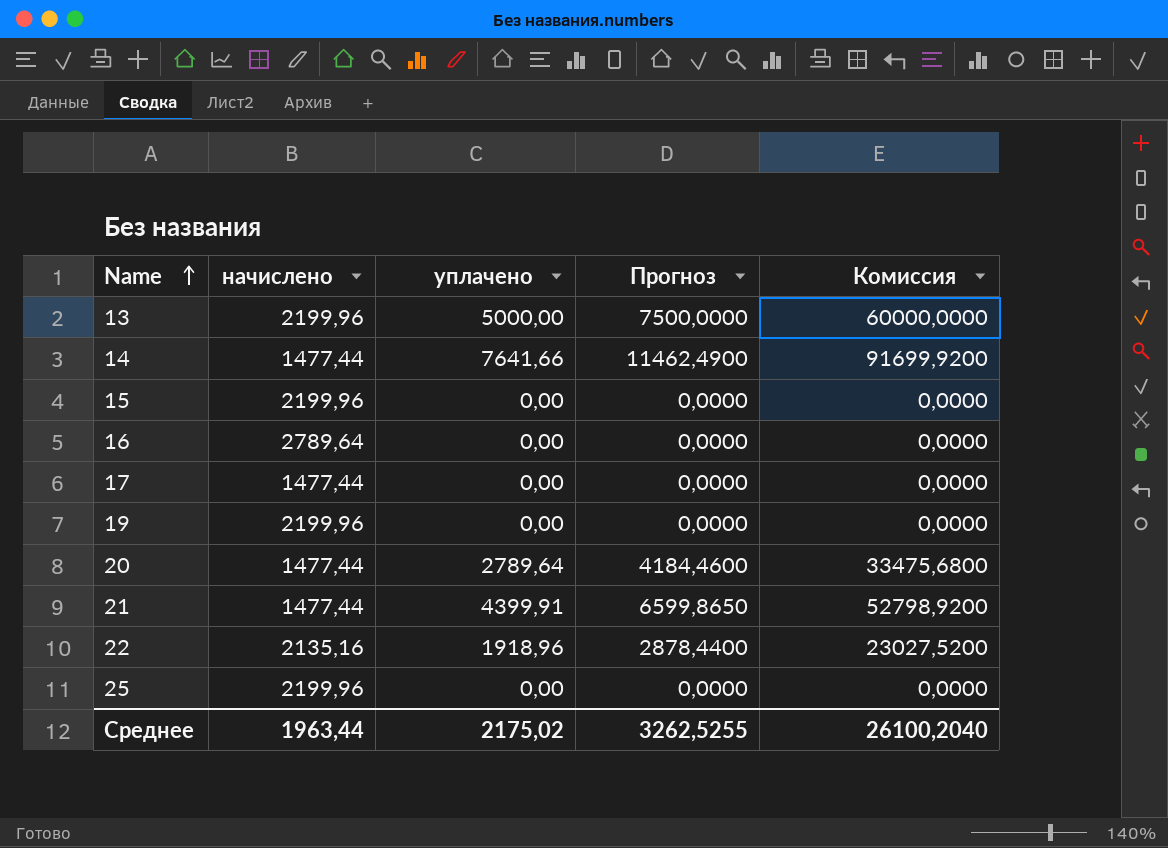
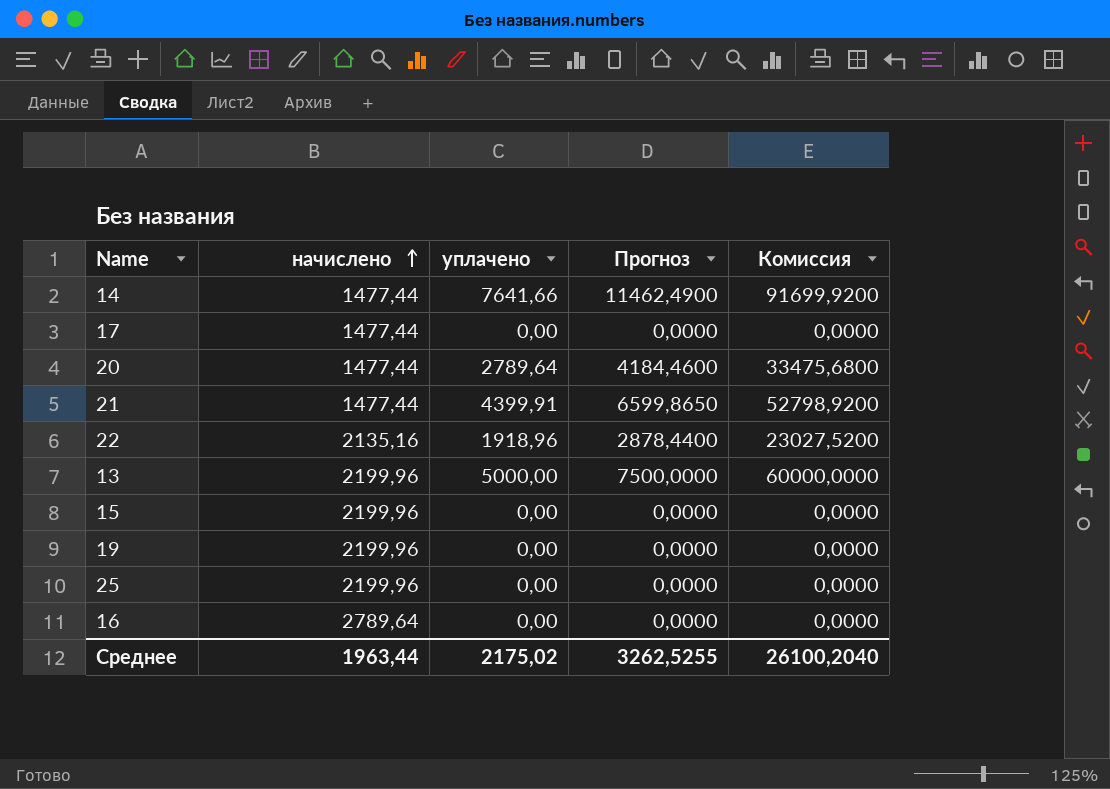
row order: Name ascending -> начислено ascending

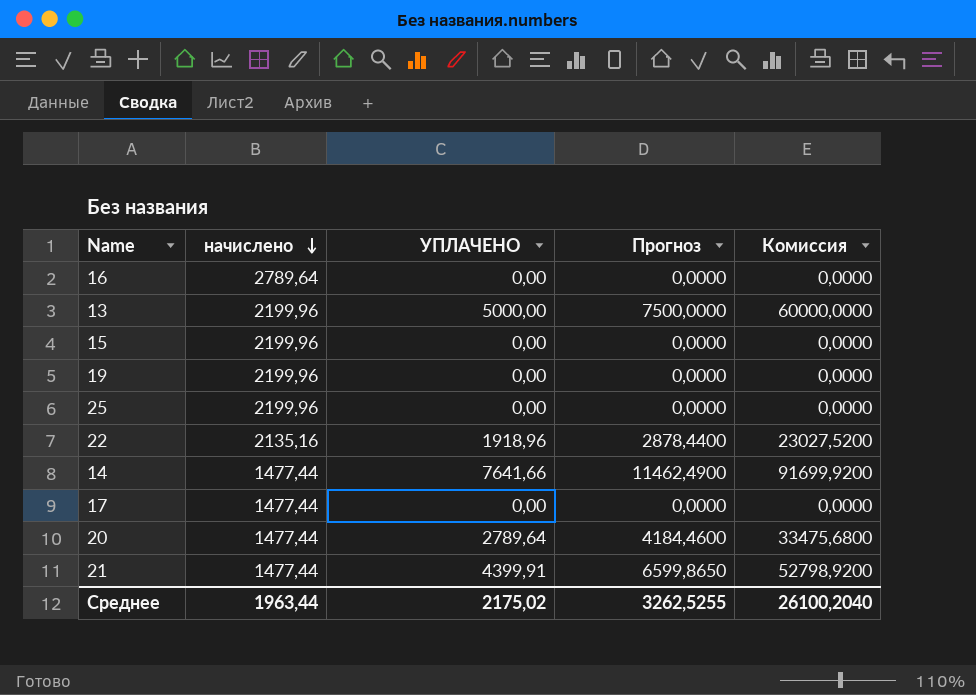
row order: начислено ascending -> начислено descending
column name: уплачено -> УПЛАЧЕНО

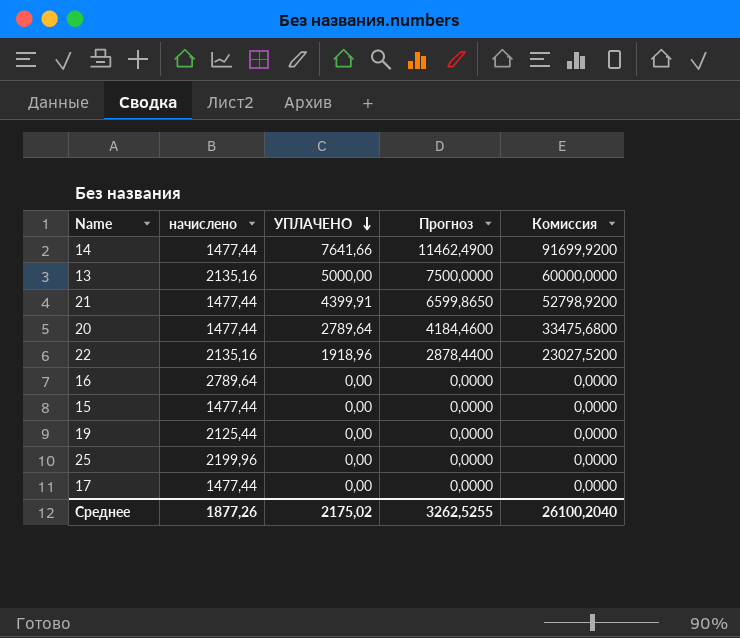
row order: начислено descending -> УПЛАЧЕНО descending
13 | начислено: 2199,96 -> 2135,16
15 | начислено: 2199,96 -> 1477,44
19 | начислено: 2199,96 -> 2125,44
Среднее | начислено: 1963,44 -> 1877,26

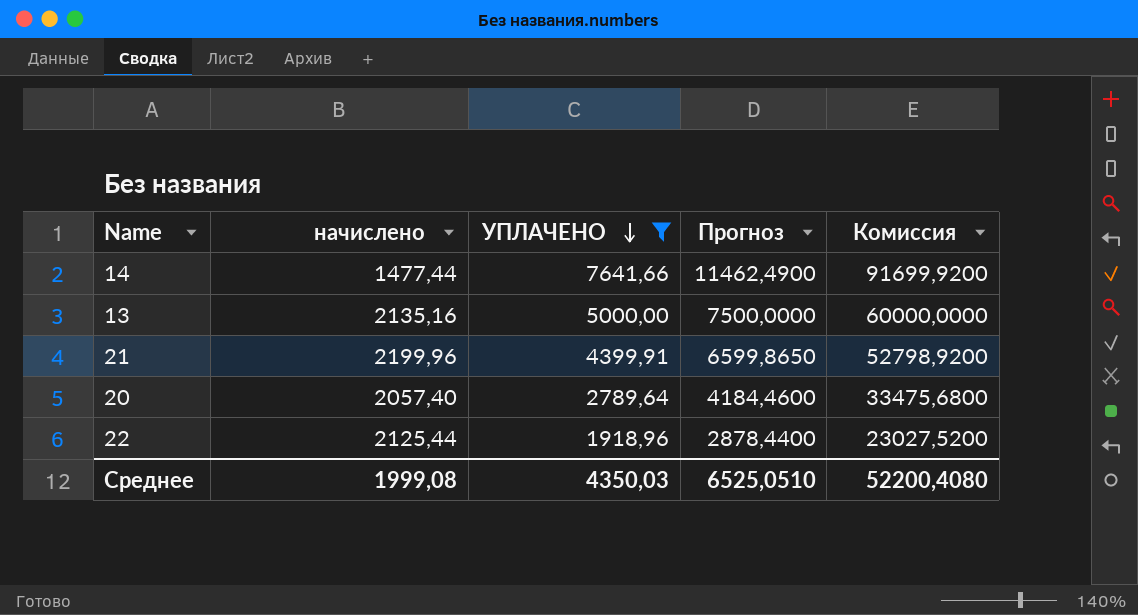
filter: none -> УПЛАЧЕНО != 0,00
21 | начислено: 1477,44 -> 2199,96
20 | начислено: 1477,44 -> 2057,40
22 | начислено: 2135,16 -> 2125,44
Среднее | начислено: 1877,26 -> 1999,08
Среднее | УПЛАЧЕНО: 2175,02 -> 4350,03
Среднее | Прогноз: 3262,5255 -> 6525,0510
Среднее | Комиссия: 26100,2040 -> 52200,4080

